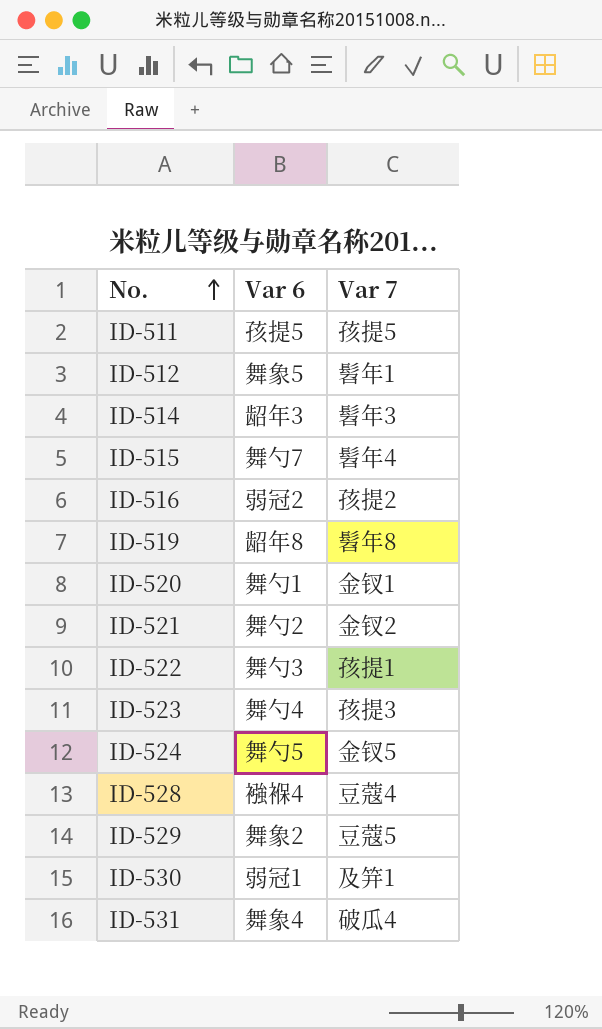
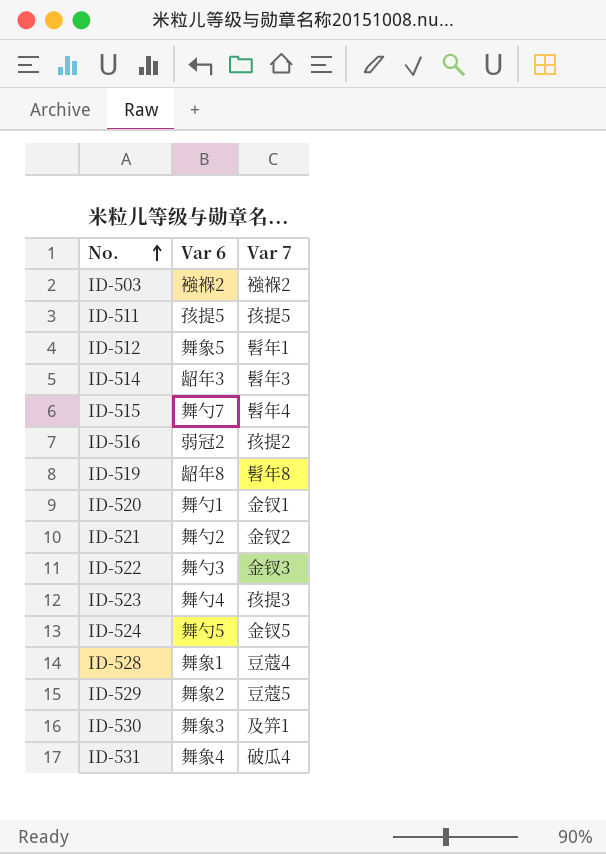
row ID-503: none -> 襁褓2 | 襁褓2
ID-522 | Var 7: 孩提1 -> 金钗3
ID-528 | Var 6: 襁褓4 -> 舞象1
ID-530 | Var 6: 弱冠1 -> 舞象3

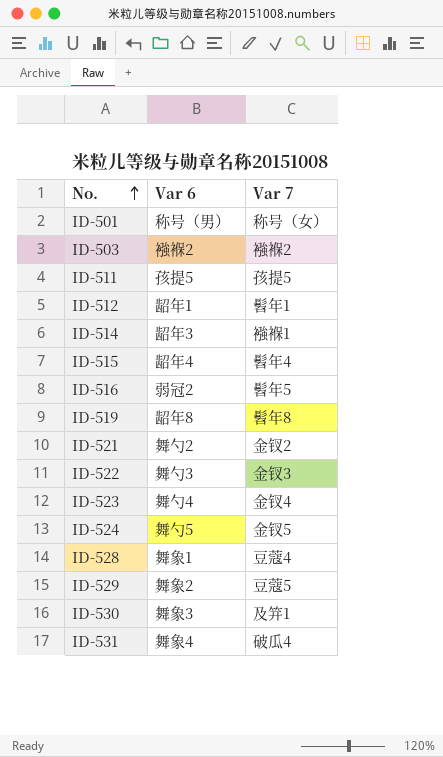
row ID-520: 舞勺1 | 金钗1 -> none
row ID-501: none -> 称号（男） | 称号（女）
ID-512 | Var 6: 舞象5 -> 龆年1
ID-514 | Var 7: 髫年3 -> 襁褓1
ID-515 | Var 6: 舞勺7 -> 龆年4
ID-516 | Var 7: 孩提2 -> 髫年5
ID-523 | Var 7: 孩提3 -> 金钗4

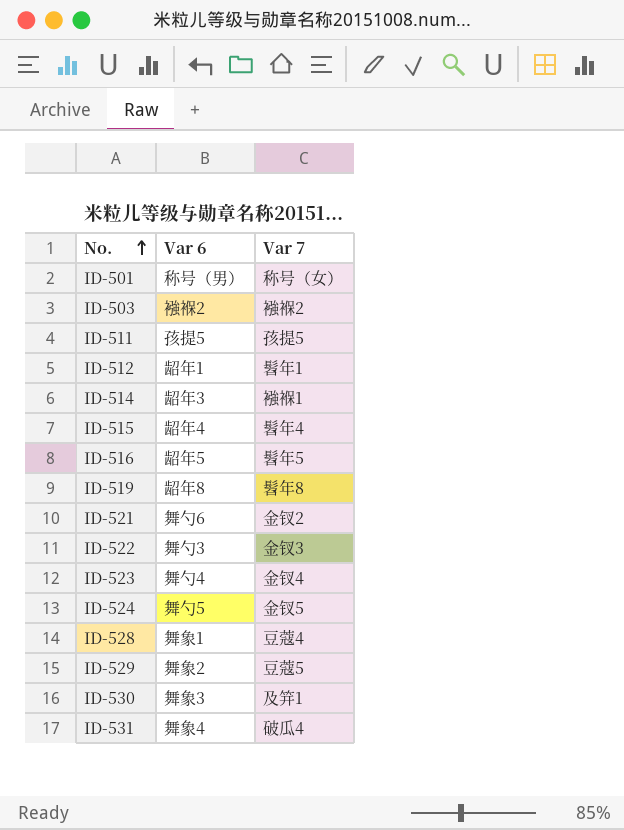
ID-516 | Var 6: 弱冠2 -> 龆年5
ID-521 | Var 6: 舞勺2 -> 舞勺6

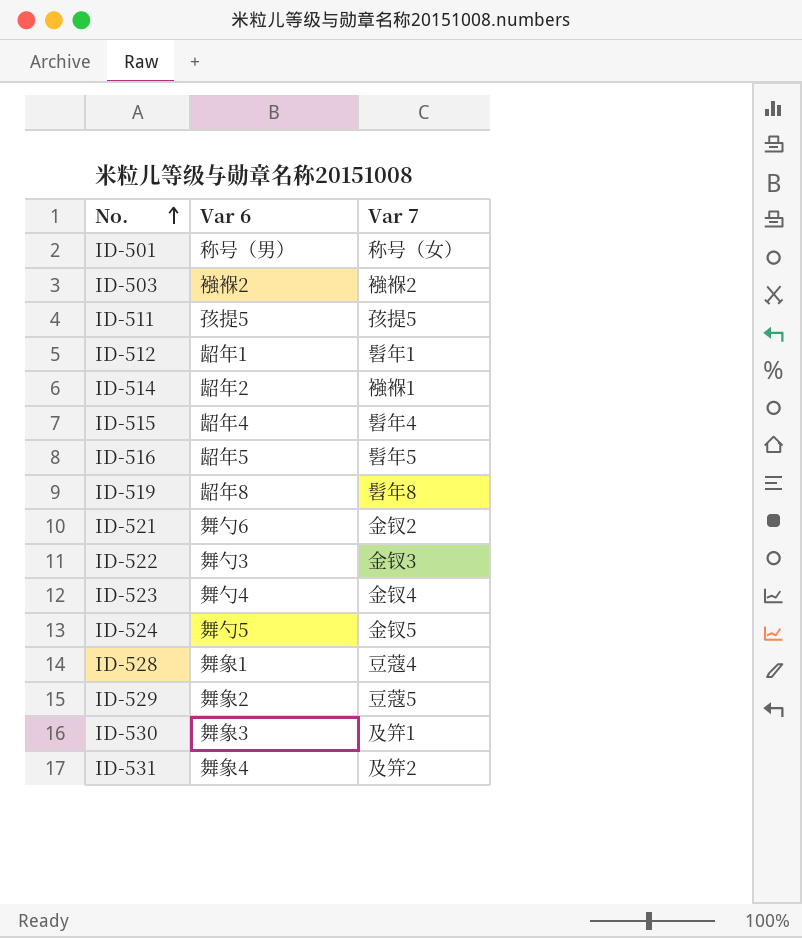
ID-514 | Var 6: 龆年3 -> 龆年2
ID-531 | Var 7: 破瓜4 -> 及笄2

